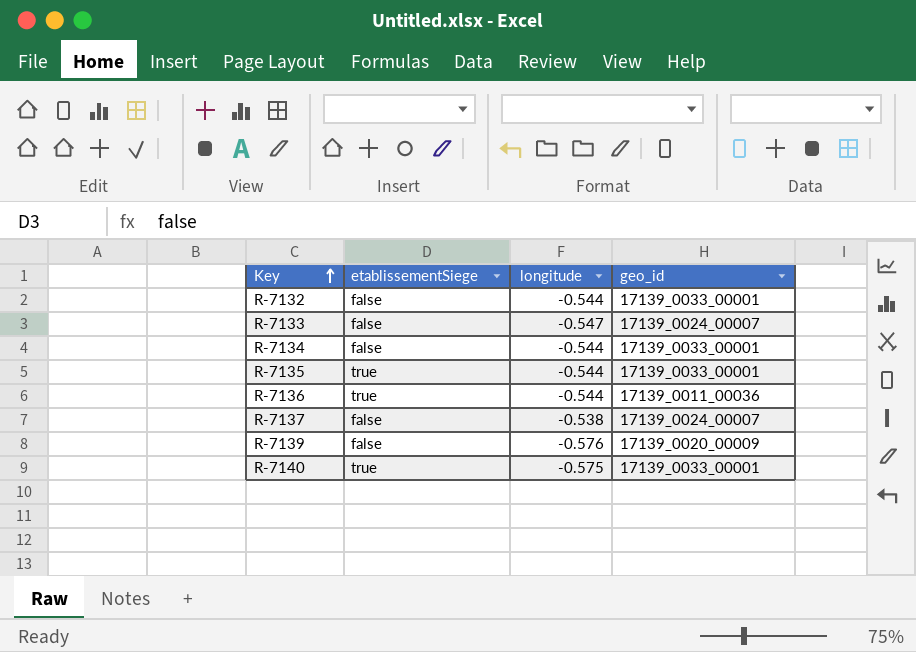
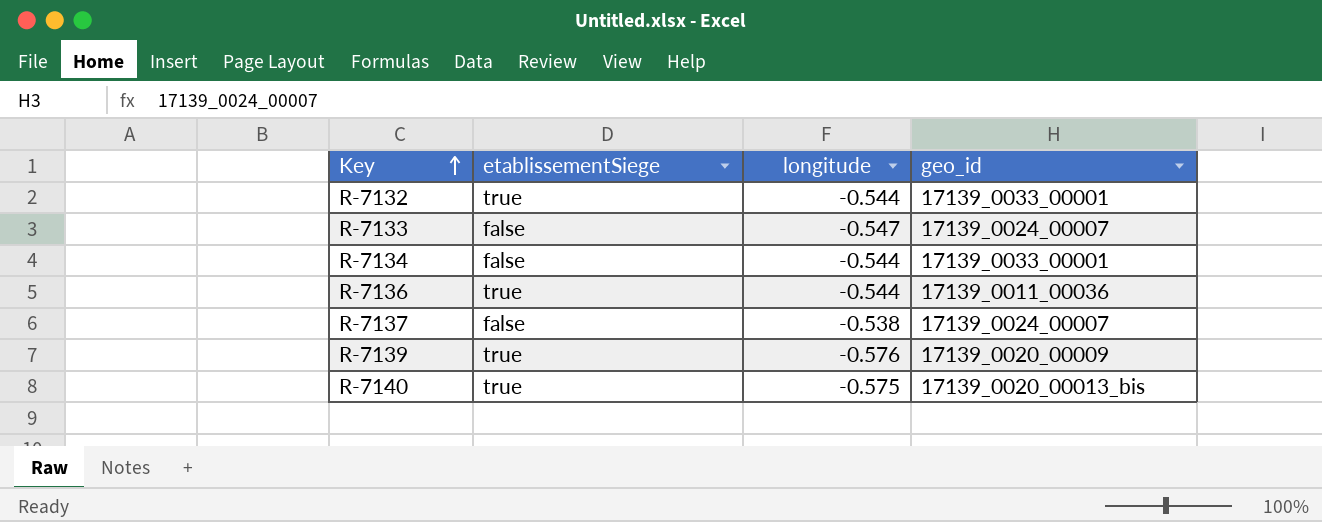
row R-7135: true | -0.544 | 17139_0033_00001 -> none
R-7132 | etablissementSiege: false -> true
R-7139 | etablissementSiege: false -> true
R-7140 | geo_id: 17139_0033_00001 -> 17139_0020_00013_bis

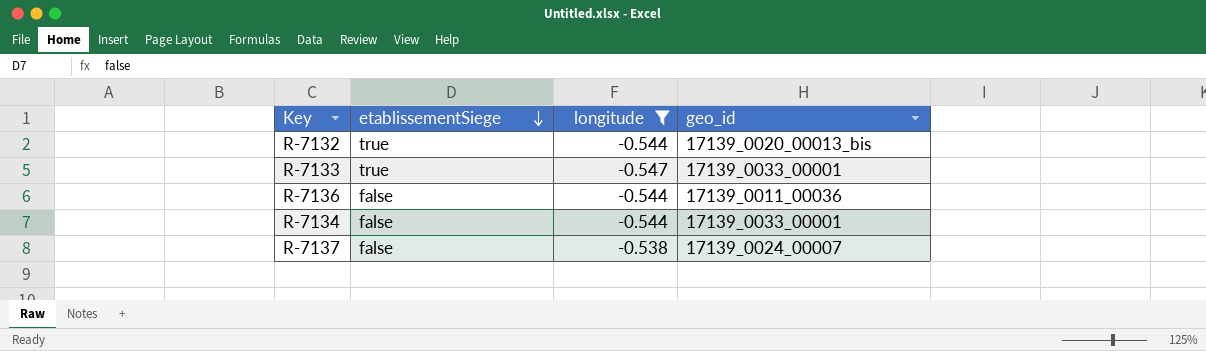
filter: none -> longitude >= -0.547
row order: Key ascending -> etablissementSiege descending
R-7132 | geo_id: 17139_0033_00001 -> 17139_0020_00013_bis
R-7133 | etablissementSiege: false -> true
R-7133 | geo_id: 17139_0024_00007 -> 17139_0033_00001
R-7136 | etablissementSiege: true -> false

